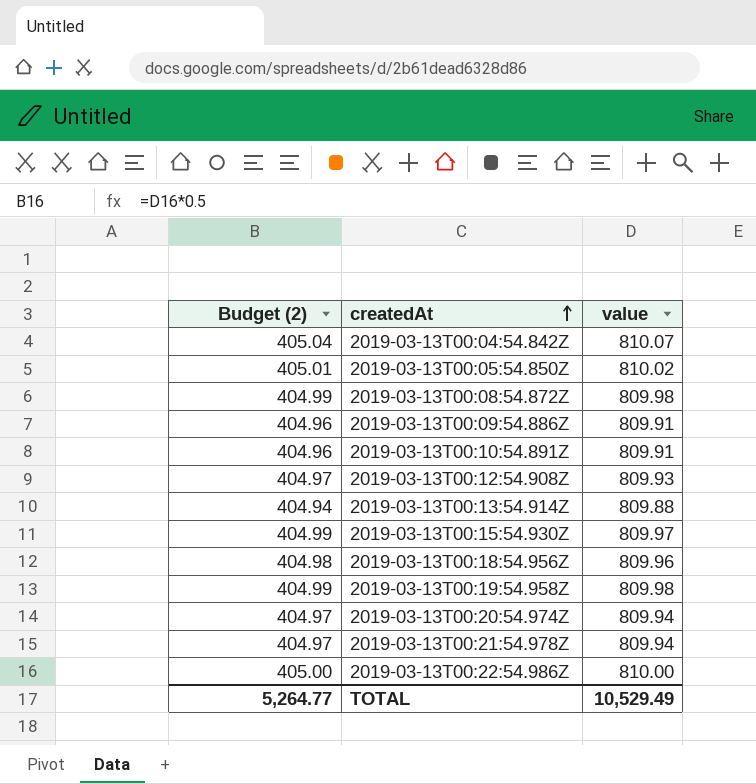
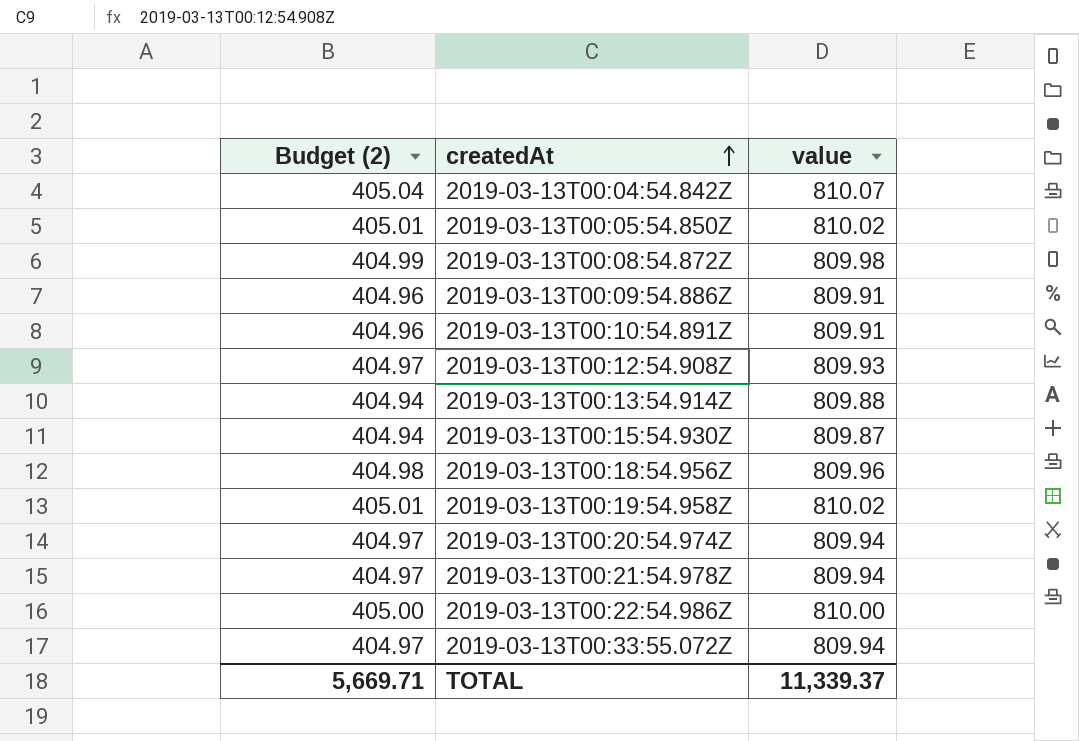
2019-03-13T00:15:54.930Z | Budget (2): 404.99 -> 404.94
2019-03-13T00:15:54.930Z | value: 809.97 -> 809.87
2019-03-13T00:19:54.958Z | Budget (2): 404.99 -> 405.01
2019-03-13T00:19:54.958Z | value: 809.98 -> 810.02
row 2019-03-13T00:33:55.072Z: none -> 404.97 | 809.94
TOTAL | Budget (2): 5,264.77 -> 5,669.71
TOTAL | value: 10,529.49 -> 11,339.37

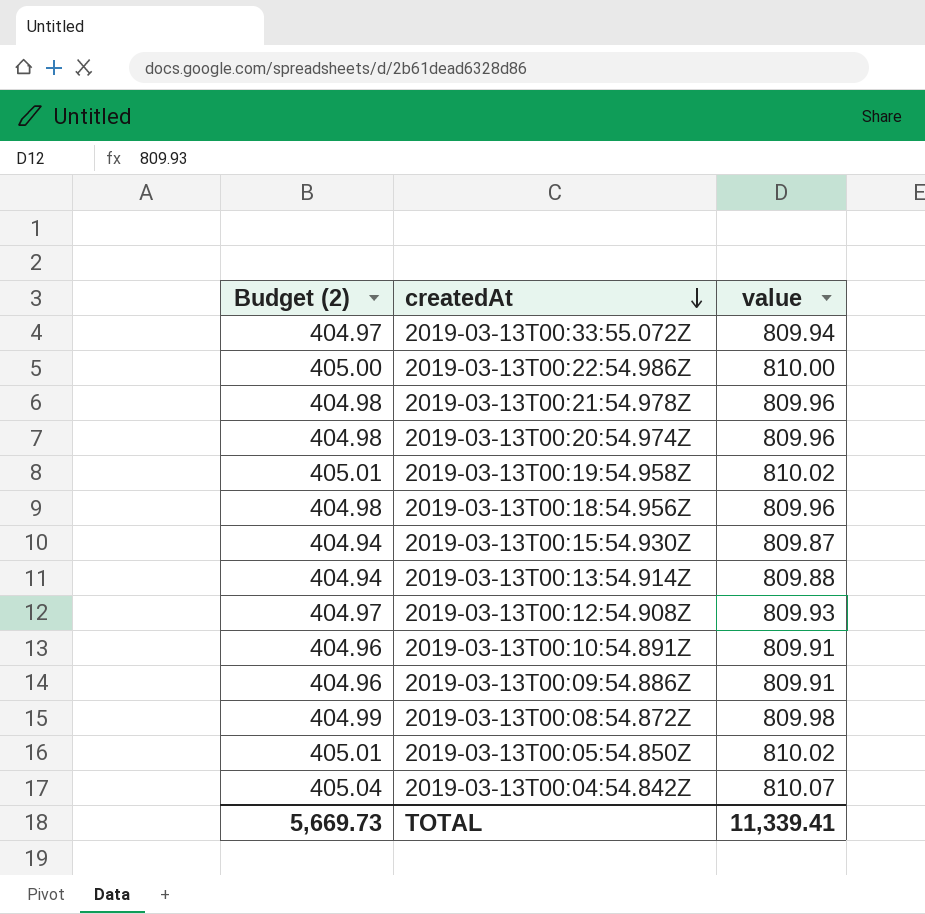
row order: createdAt ascending -> createdAt descending
2019-03-13T00:21:54.978Z | Budget (2): 404.97 -> 404.98
2019-03-13T00:21:54.978Z | value: 809.94 -> 809.96
2019-03-13T00:20:54.974Z | Budget (2): 404.97 -> 404.98
2019-03-13T00:20:54.974Z | value: 809.94 -> 809.96
TOTAL | Budget (2): 5,669.71 -> 5,669.73
TOTAL | value: 11,339.37 -> 11,339.41

